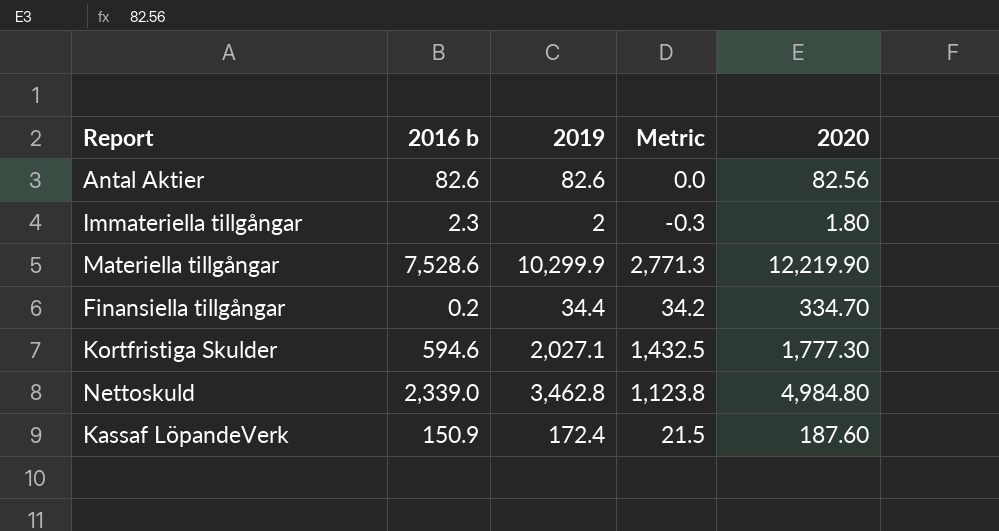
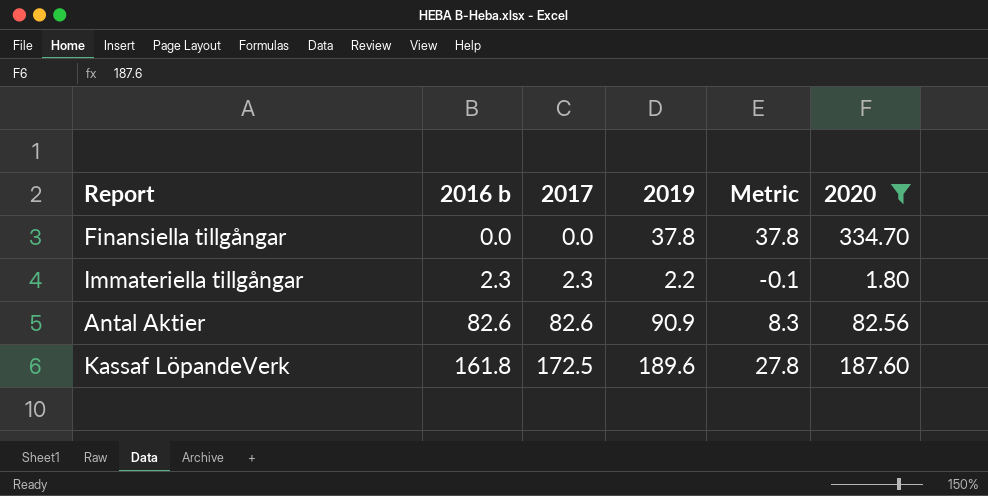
filter: none -> 2020 <= 334.70
row order: none -> 2016 b ascending
column 2017 | position: none -> 3
Finansiella tillgångar | 2016 b: 0.2 -> 0.0
Finansiella tillgångar | 2019: 34.4 -> 37.8
Finansiella tillgångar | Metric: 34.2 -> 37.8
Immateriella tillgångar | 2019: 2 -> 2.2
Immateriella tillgångar | Metric: -0.3 -> -0.1
Antal Aktier | 2019: 82.6 -> 90.9
Antal Aktier | Metric: 0.0 -> 8.3
Kassaf LöpandeVerk | 2016 b: 150.9 -> 161.8
Kassaf LöpandeVerk | 2019: 172.4 -> 189.6
Kassaf LöpandeVerk | Metric: 21.5 -> 27.8

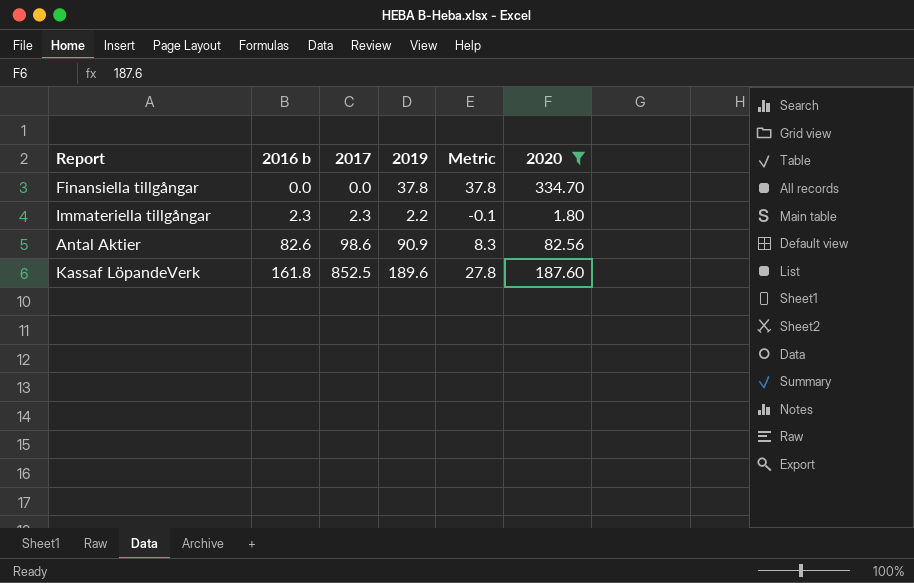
Antal Aktier | 2017: 82.6 -> 98.6
Kassaf LöpandeVerk | 2017: 172.5 -> 852.5

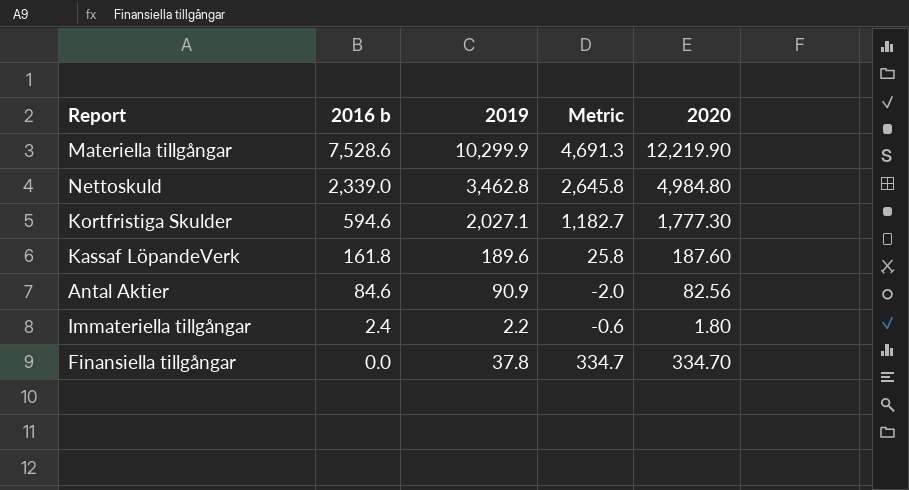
filter: 2020 <= 334.70 -> none
row order: 2016 b ascending -> 2016 b descending
column 2017 | position: 3 -> none
column Metric | formula: [2019] - [2016 b] -> [2020] - [2016 b]
Antal Aktier | 2016 b: 82.6 -> 84.6
Immateriella tillgångar | 2016 b: 2.3 -> 2.4

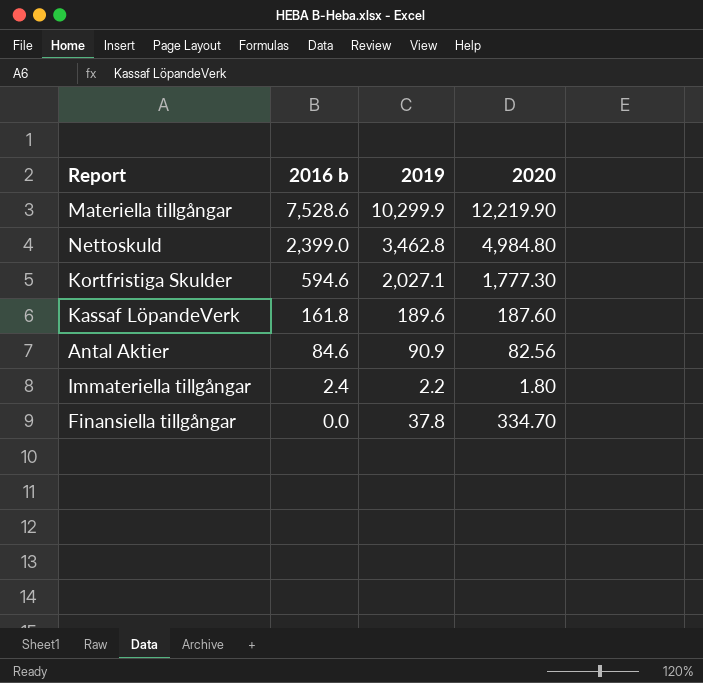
column Metric | formula: [2020] - [2016 b] -> none
Nettoskuld | 2016 b: 2,339.0 -> 2,399.0

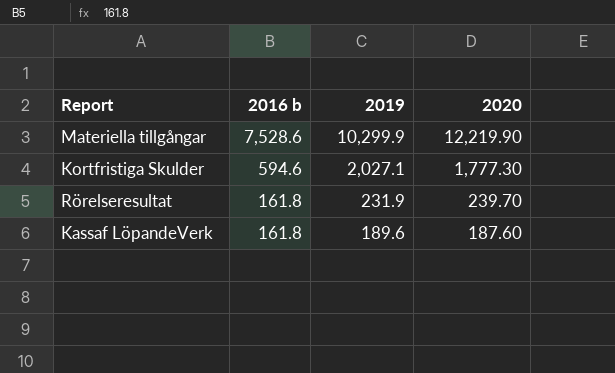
row Nettoskuld: 2,399.0 | 3,462.8 | 4,984.80 -> none
row Antal Aktier: 84.6 | 90.9 | 82.56 -> none
row Immateriella tillgångar: 2.4 | 2.2 | 1.80 -> none
row Finansiella tillgångar: 0.0 | 37.8 | 334.70 -> none
row Rörelseresultat: none -> 161.8 | 231.9 | 239.70

